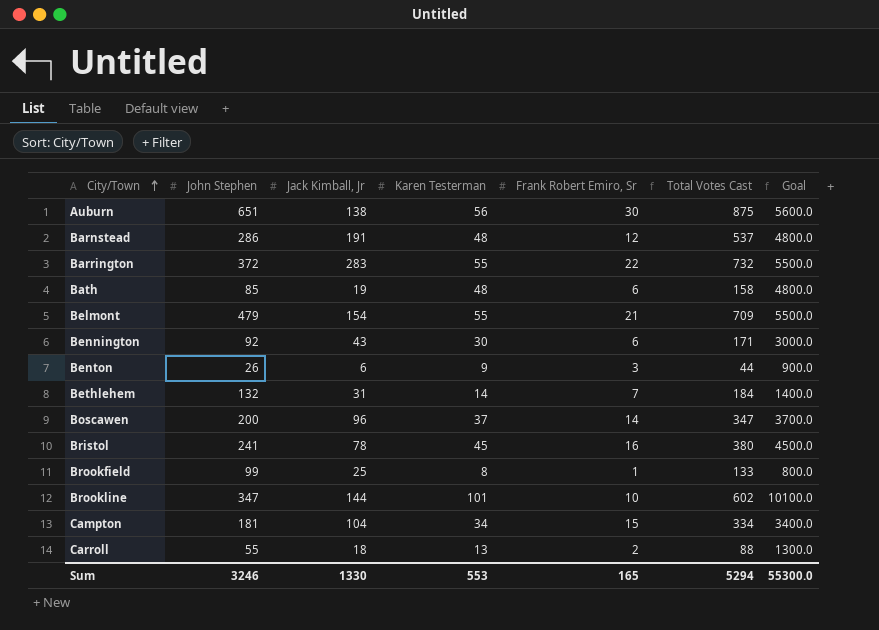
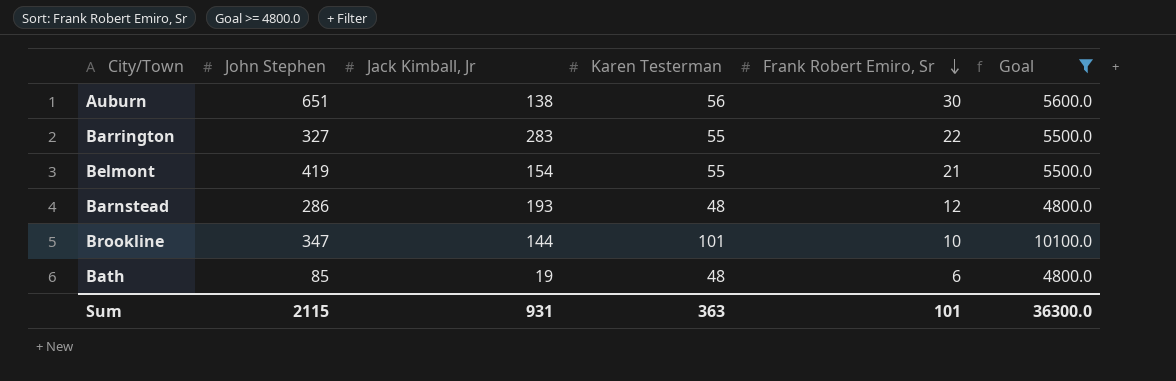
filter: none -> Goal >= 4800.0
row order: City/Town ascending -> Frank Robert Emiro, Sr descending
column Total Votes Cast | formula: [John Stephen] + [Jack Kimball, Jr] + [Karen Testerman] + [Frank Robert Emiro, Sr] -> none
Barrington | John Stephen: 372 -> 327
Belmont | John Stephen: 479 -> 419
Barnstead | Jack Kimball, Jr: 191 -> 193
Sum | John Stephen: 3246 -> 2115
Sum | Jack Kimball, Jr: 1330 -> 931
Sum | Karen Testerman: 553 -> 363
Sum | Frank Robert Emiro, Sr: 165 -> 101
Sum | Goal: 55300.0 -> 36300.0

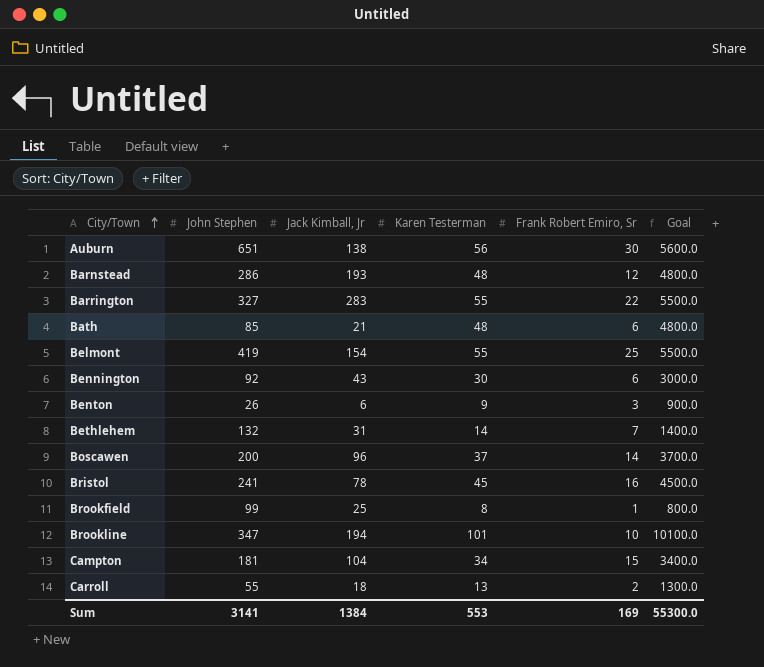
filter: Goal >= 4800.0 -> none
row order: Frank Robert Emiro, Sr descending -> City/Town ascending
Bath | Jack Kimball, Jr: 19 -> 21
Belmont | Frank Robert Emiro, Sr: 21 -> 25
Brookline | Jack Kimball, Jr: 144 -> 194
Sum | John Stephen: 2115 -> 3141
Sum | Jack Kimball, Jr: 931 -> 1384
Sum | Karen Testerman: 363 -> 553
Sum | Frank Robert Emiro, Sr: 101 -> 169
Sum | Goal: 36300.0 -> 55300.0

